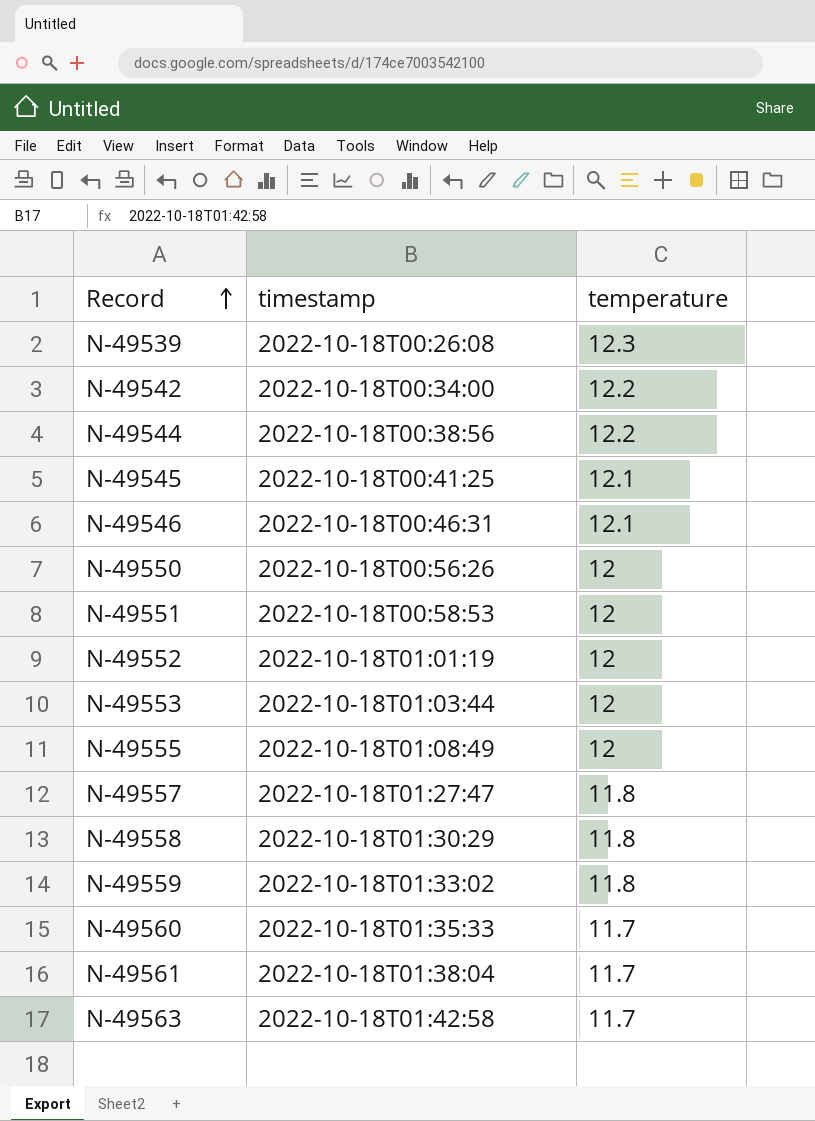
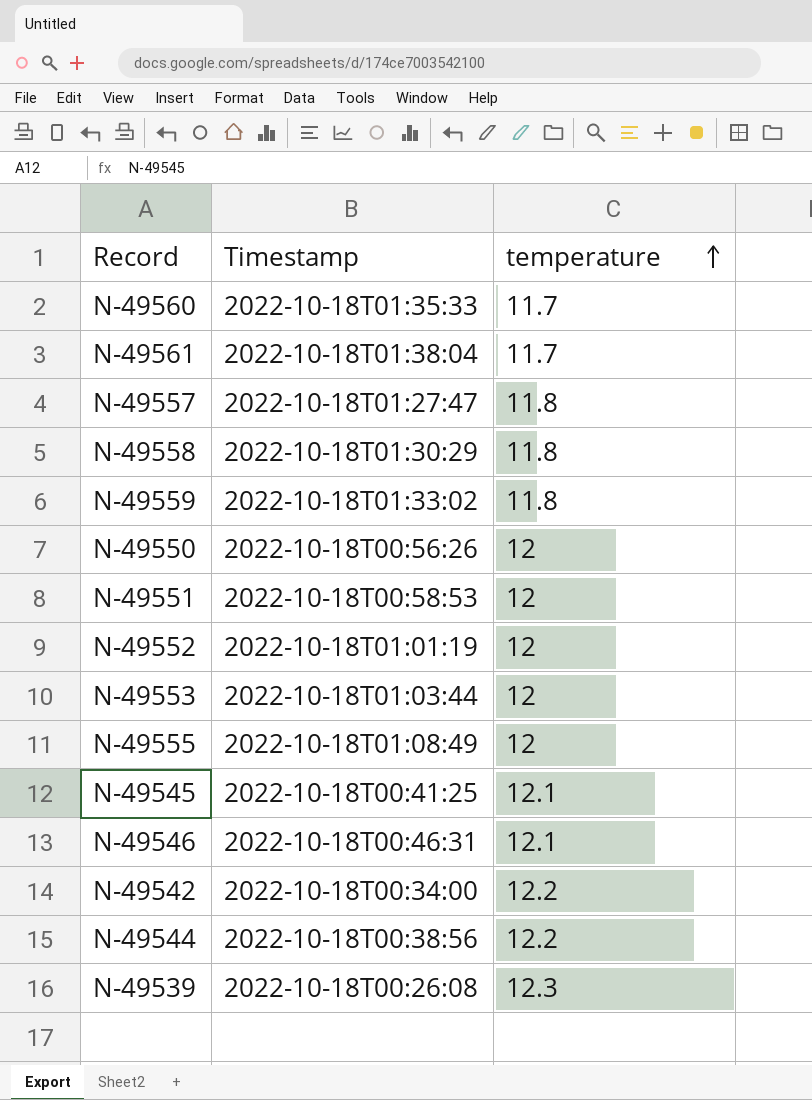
row order: Record ascending -> temperature ascending
column name: timestamp -> Timestamp
row N-49563: 2022-10-18T01:42:58 | 11.7 -> none

